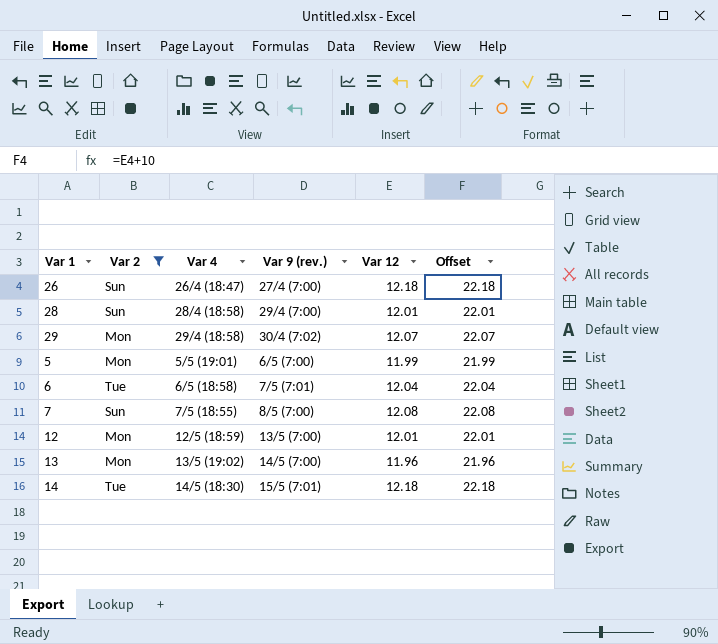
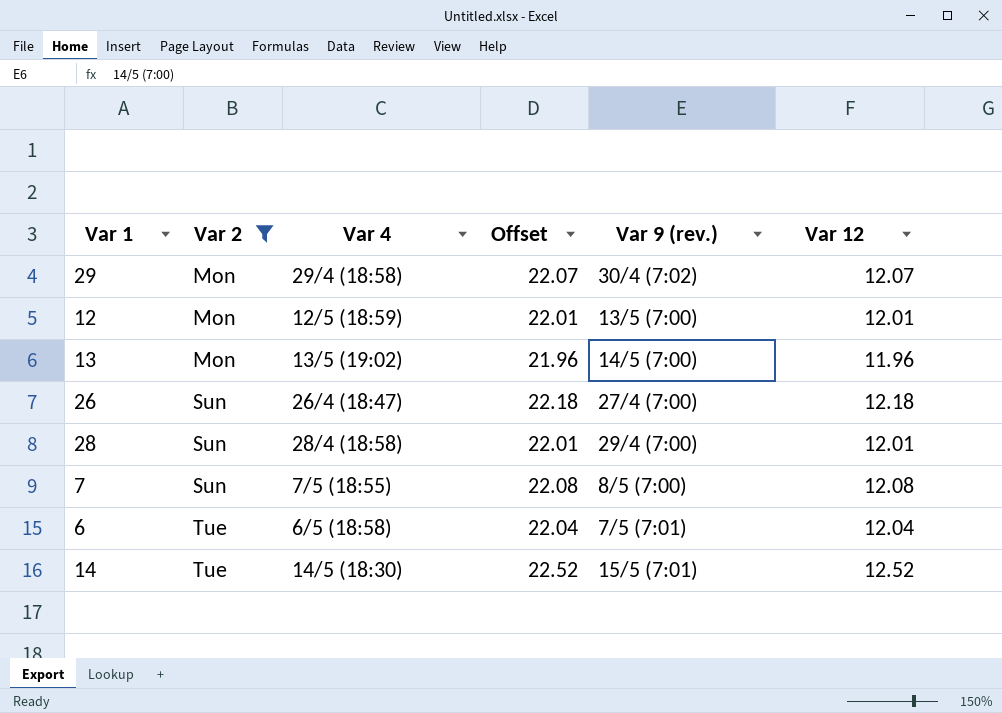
row order: none -> Var 2 ascending
column Offset | position: 6 -> 4
row 5: Mon | 5/5 (19:01) | 6/5 (7:00) | 11.99 | 21.99 -> none
14 | Offset: 22.18 -> 22.52
14 | Var 12: 12.18 -> 12.52

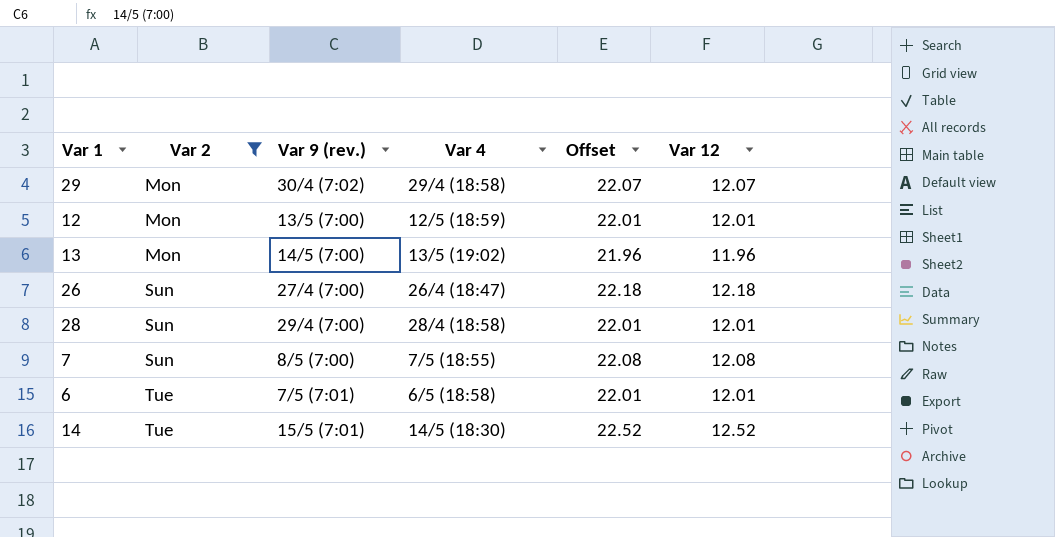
column Var 9 (rev.) | position: 5 -> 3
6 | Offset: 22.04 -> 22.01
6 | Var 12: 12.04 -> 12.01

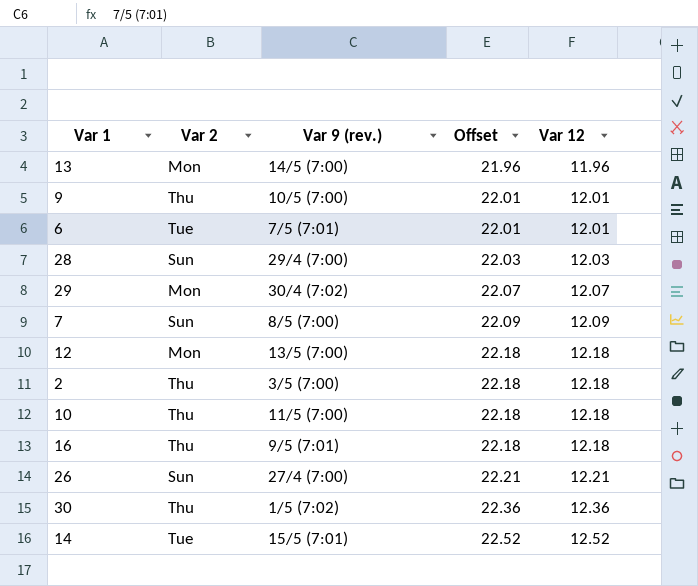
filter: Var 2 != Thu -> none
row order: Var 2 ascending -> Offset ascending
column Var 4 | position: 4 -> none
28 | Offset: 22.01 -> 22.03
28 | Var 12: 12.01 -> 12.03
7 | Offset: 22.08 -> 22.09
7 | Var 12: 12.08 -> 12.09
12 | Offset: 22.01 -> 22.18
12 | Var 12: 12.01 -> 12.18
26 | Offset: 22.18 -> 22.21
26 | Var 12: 12.18 -> 12.21

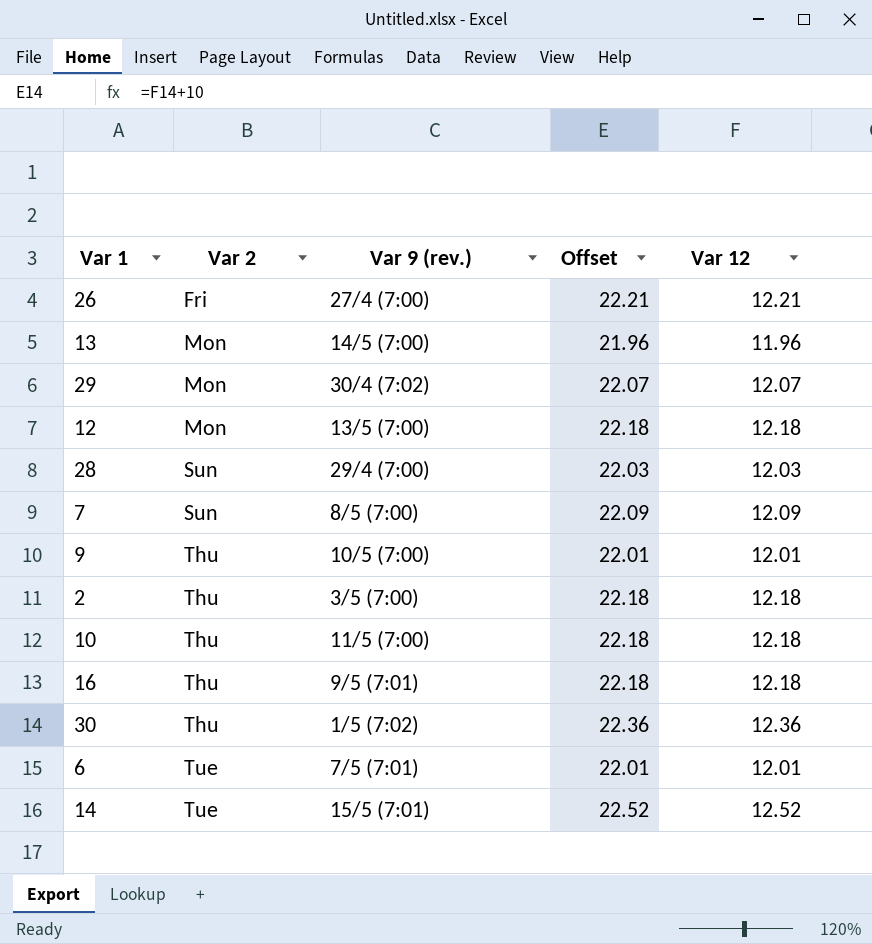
row order: Offset ascending -> Var 2 ascending
26 | Var 2: Sun -> Fri

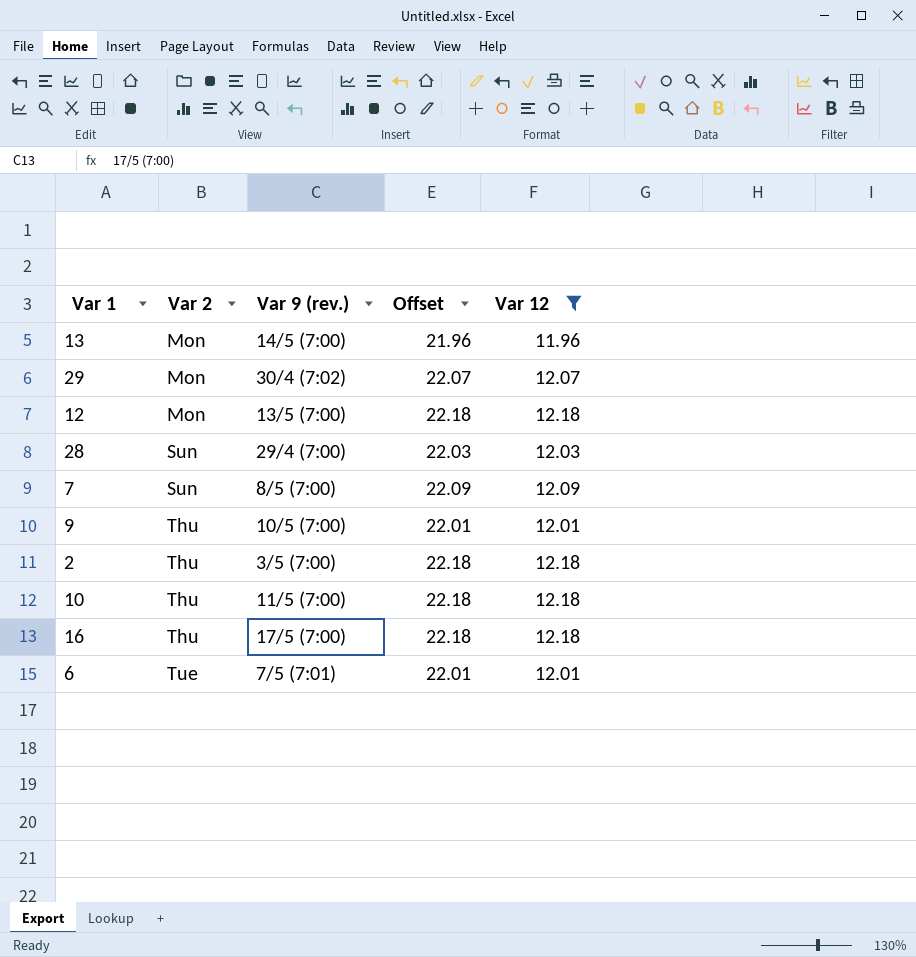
filter: none -> Var 12 <= 12.18
16 | Var 9 (rev.): 9/5 (7:01) -> 17/5 (7:00)

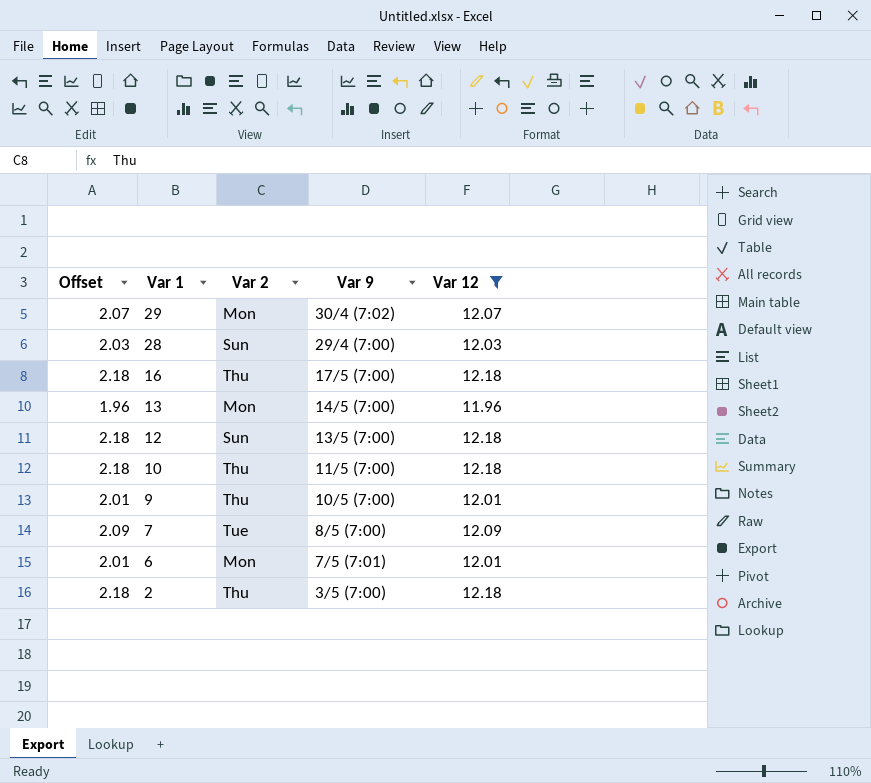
row order: Var 2 ascending -> Var 1 descending
column Offset | formula: [Var 12] + 10 -> [Var 12] - 10
column Offset | position: 4 -> 1
column name: Var 9 (rev.) -> Var 9
12 | Var 2: Mon -> Sun
7 | Var 2: Sun -> Tue
6 | Var 2: Tue -> Mon

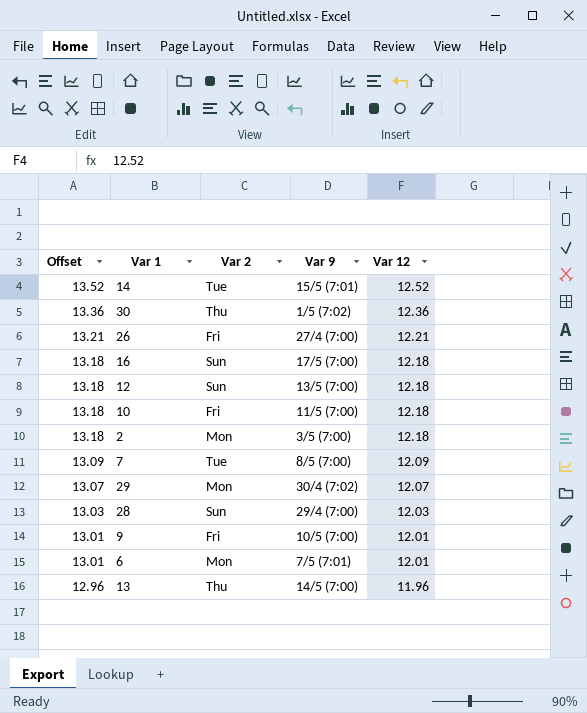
filter: Var 12 <= 12.18 -> none
row order: Var 1 descending -> Offset descending
column Offset | formula: [Var 12] - 10 -> [Var 12] + 1
16 | Var 2: Thu -> Sun
10 | Var 2: Thu -> Fri
2 | Var 2: Thu -> Mon
9 | Var 2: Thu -> Fri
13 | Var 2: Mon -> Thu

